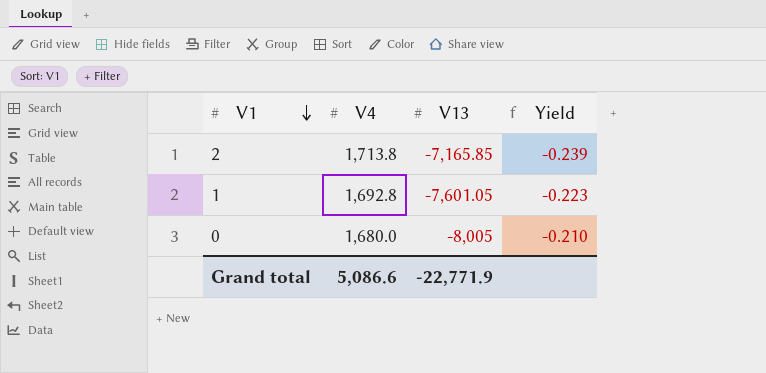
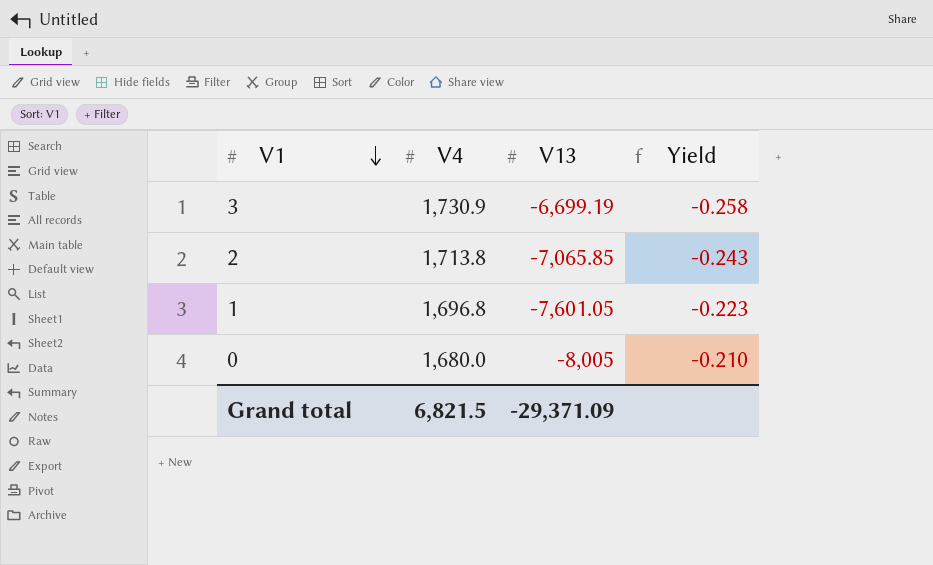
row 3: none -> 1,730.9 | -6,699.19 | -0.258
2 | V13: -7,165.85 -> -7,065.85
2 | Yield: -0.239 -> -0.243
1 | V4: 1,692.8 -> 1,696.8
Grand total | V4: 5,086.6 -> 6,821.5
Grand total | V13: -22,771.9 -> -29,371.09

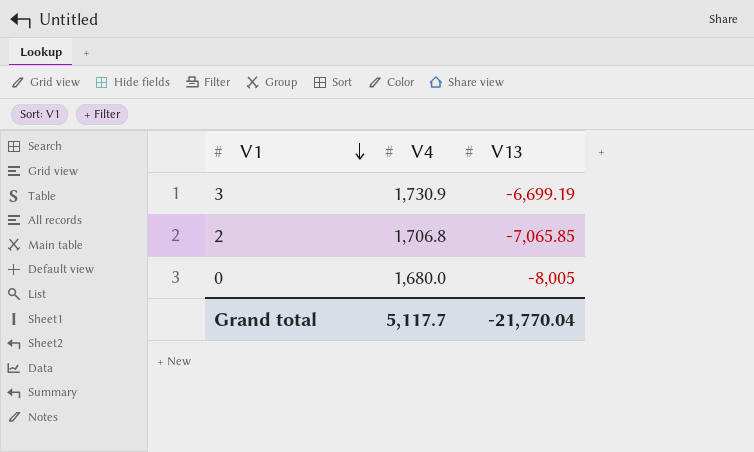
column Yield | formula: [V4] / [V13] -> none
row 1: 1,696.8 | -7,601.05 | -0.223 -> none
2 | V4: 1,713.8 -> 1,706.8
Grand total | V4: 6,821.5 -> 5,117.7
Grand total | V13: -29,371.09 -> -21,770.04

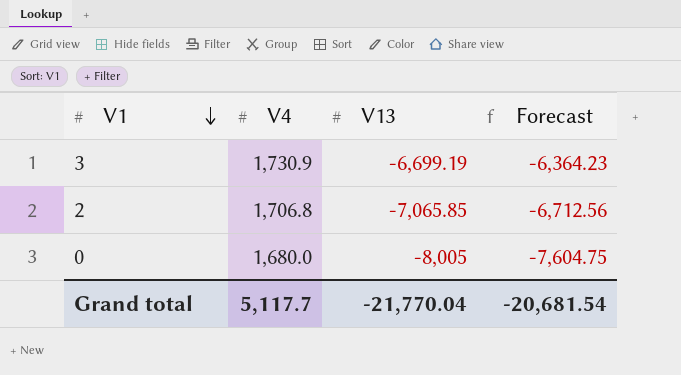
column Forecast | formula: none -> [V13] * 0.95

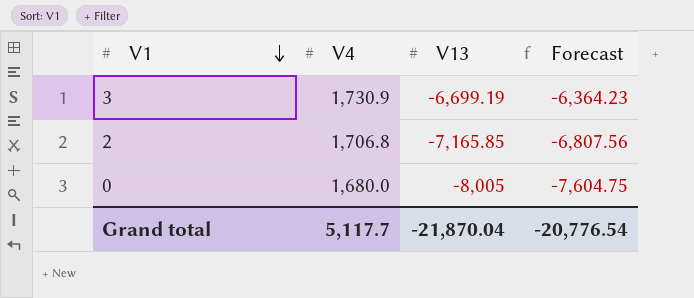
2 | V13: -7,065.85 -> -7,165.85
2 | Forecast: -6,712.56 -> -6,807.56
Grand total | V13: -21,770.04 -> -21,870.04
Grand total | Forecast: -20,681.54 -> -20,776.54

